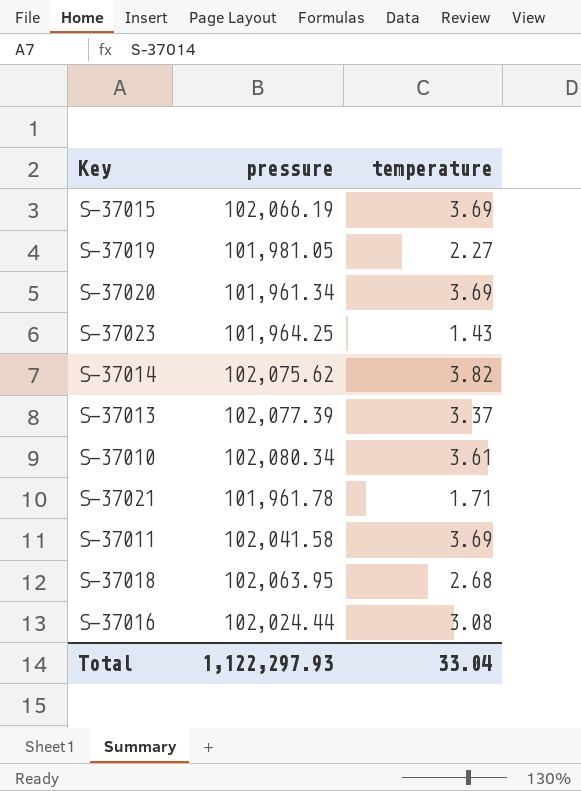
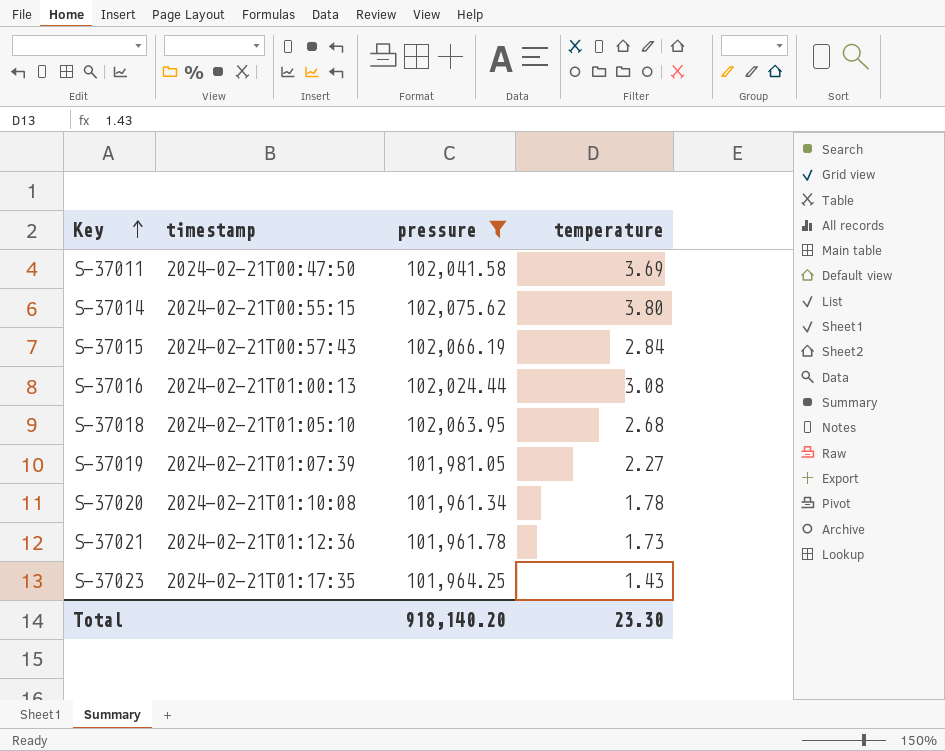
filter: none -> pressure <= 102,075.62
row order: none -> Key ascending
column timestamp | position: none -> 2
S-37014 | temperature: 3.82 -> 3.80
S-37015 | temperature: 3.69 -> 2.84
S-37020 | temperature: 3.69 -> 1.78
S-37021 | temperature: 1.71 -> 1.73
Total | pressure: 1,122,297.93 -> 918,140.20
Total | temperature: 33.04 -> 23.30

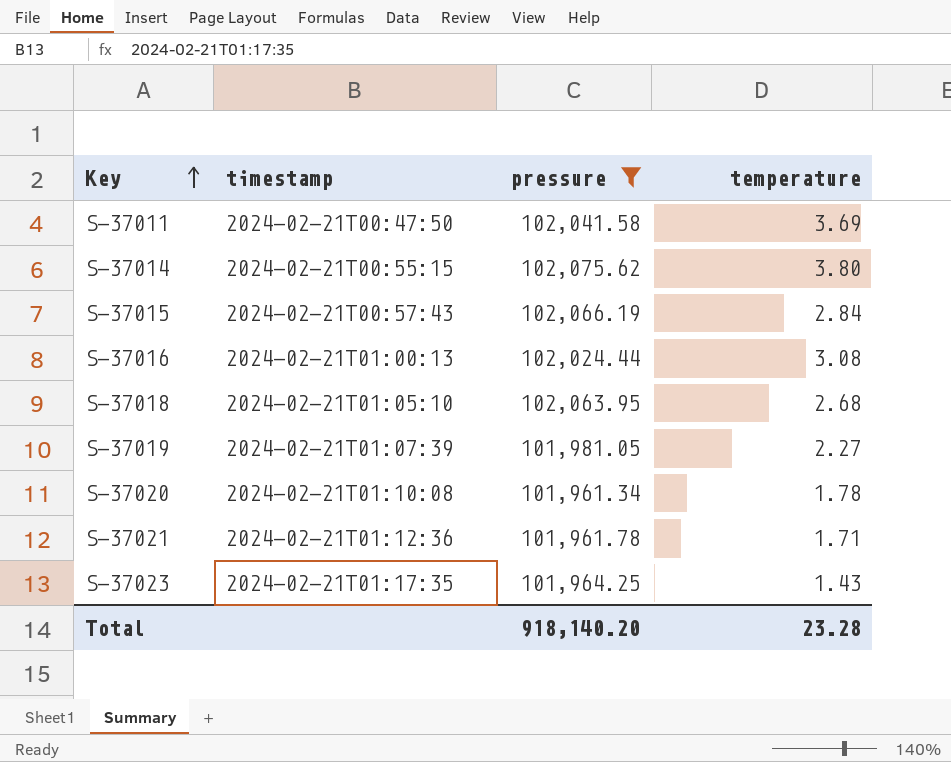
S-37021 | temperature: 1.73 -> 1.71
Total | temperature: 23.30 -> 23.28

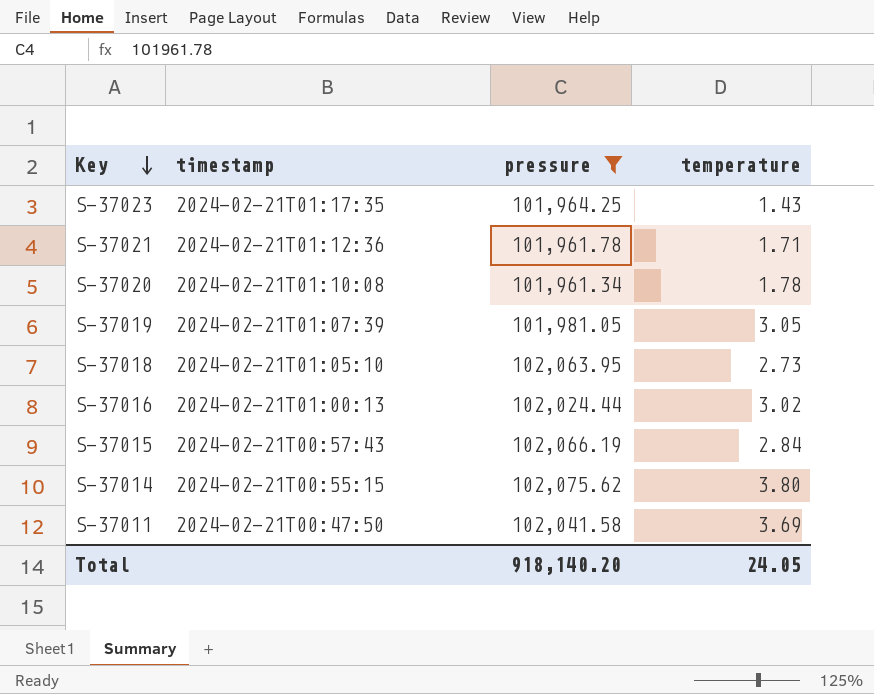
row order: Key ascending -> Key descending
S-37019 | temperature: 2.27 -> 3.05
S-37018 | temperature: 2.68 -> 2.73
S-37016 | temperature: 3.08 -> 3.02
Total | temperature: 23.28 -> 24.05

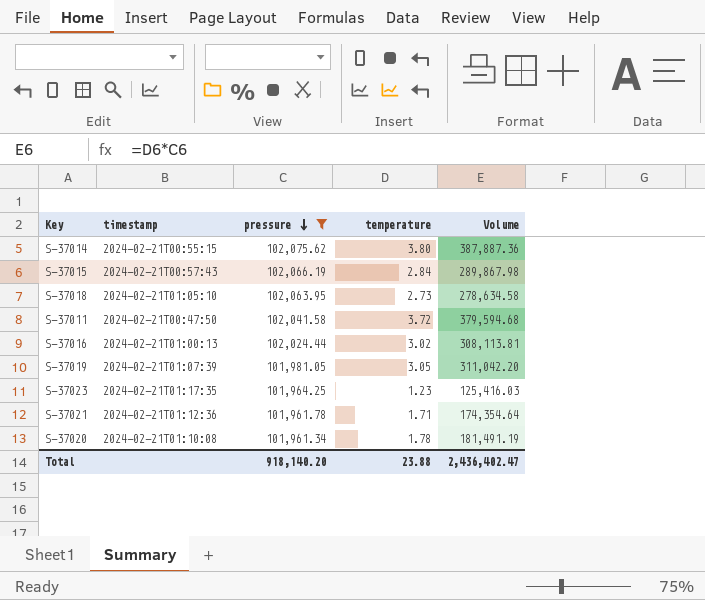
row order: Key descending -> pressure descending
column Volume | formula: none -> [pressure] * [temperature]
S-37011 | temperature: 3.69 -> 3.72
S-37023 | temperature: 1.43 -> 1.23
Total | temperature: 24.05 -> 23.88

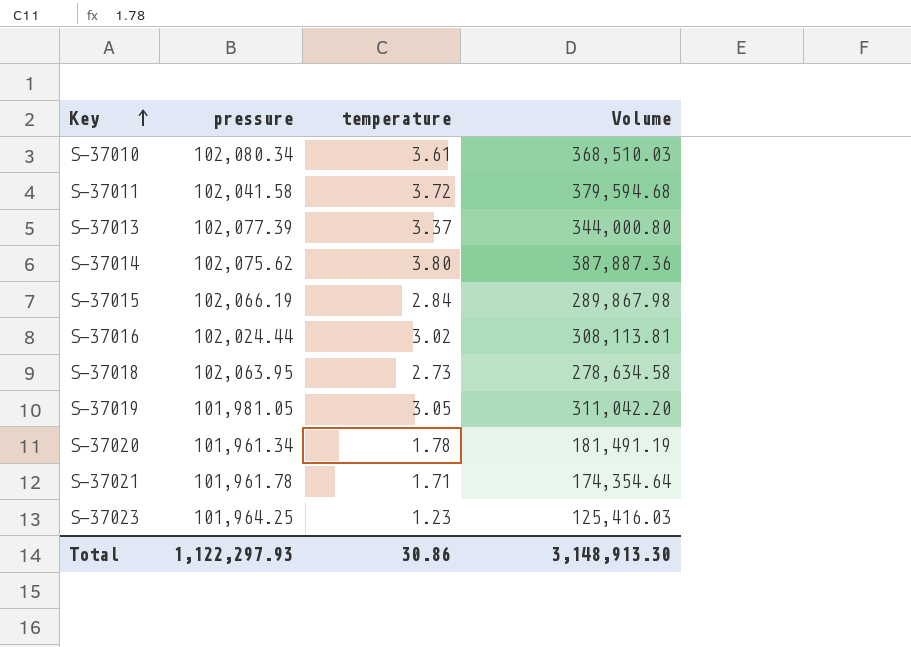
filter: pressure <= 102,075.62 -> none
row order: pressure descending -> Key ascending
column timestamp | position: 2 -> none
Total | pressure: 918,140.20 -> 1,122,297.93
Total | temperature: 23.88 -> 30.86
Total | Volume: 2,436,402.47 -> 3,148,913.30

